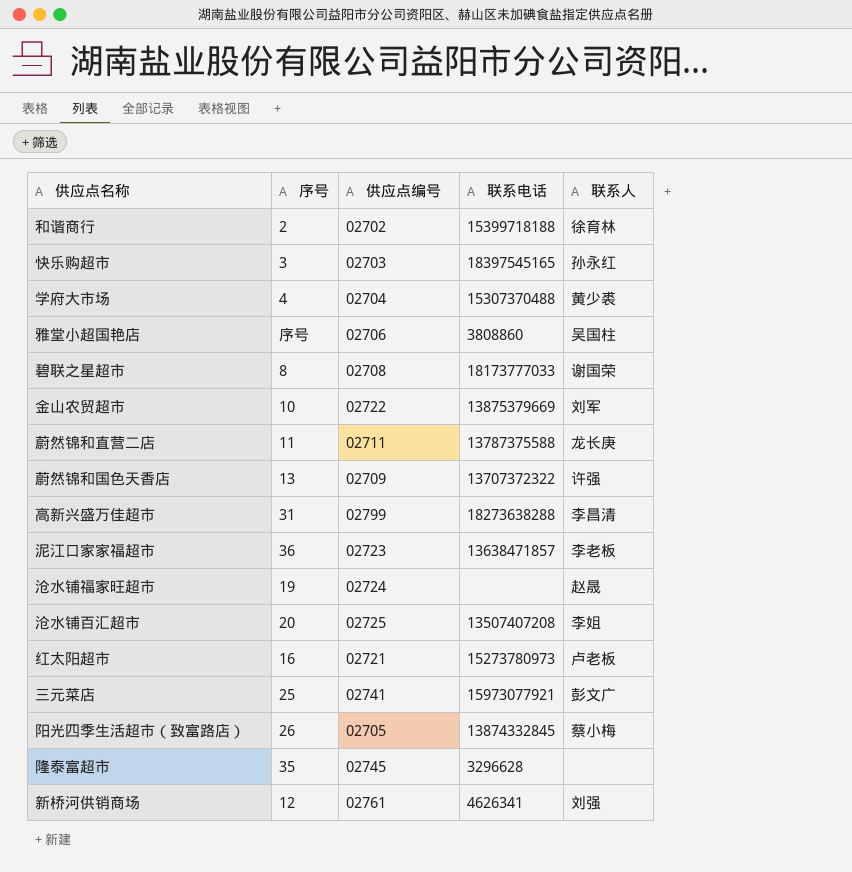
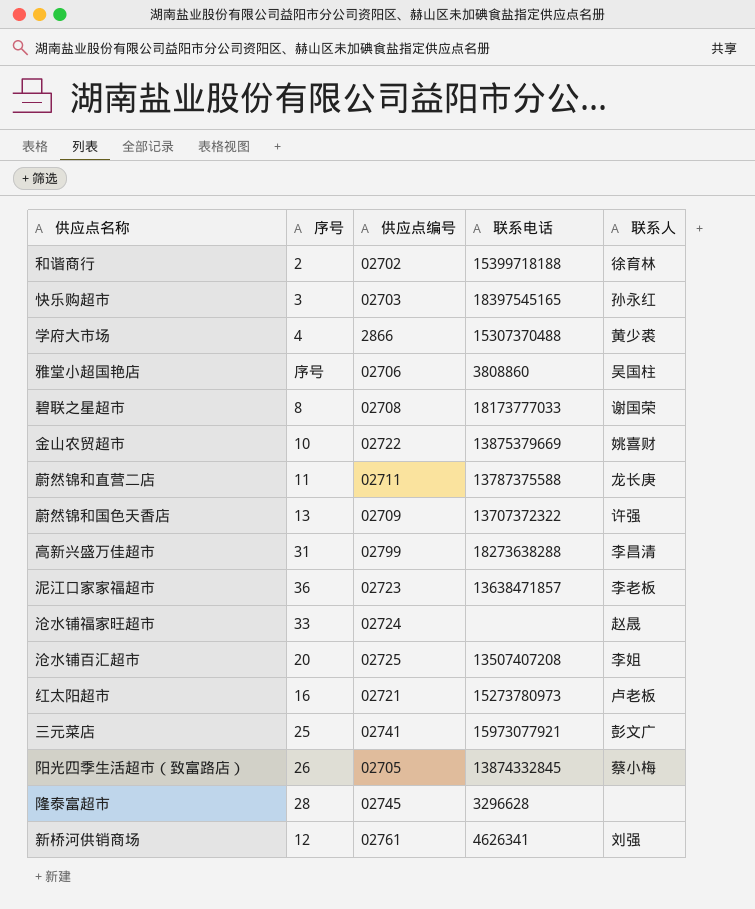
学府大市场 | 供应点编号: 02704 -> 2866
金山农贸超市 | 联系人: 刘军 -> 姚喜财
沧水铺福家旺超市 | 序号: 19 -> 33
隆泰富超市 | 序号: 35 -> 28

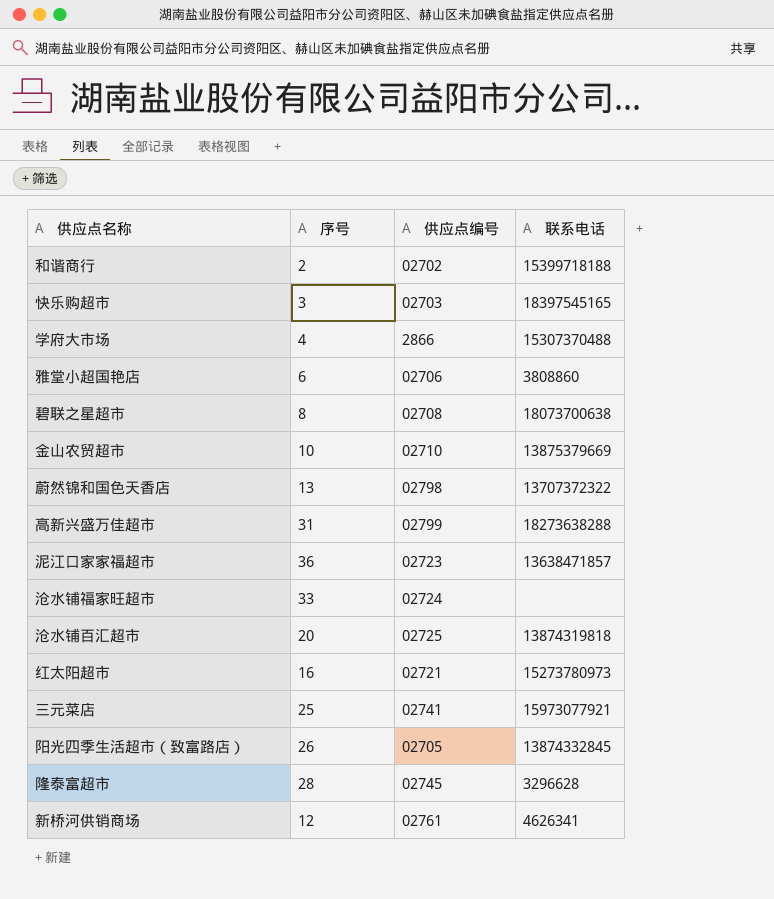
column 联系人 | position: 5 -> none
row 蔚然锦和直营二店: 11 | 02711 | 13787375588 | 龙长庚 -> none
雅堂小超国艳店 | 序号: 序号 -> 6
碧联之星超市 | 联系电话: 18173777033 -> 18073700638
金山农贸超市 | 供应点编号: 02722 -> 02710
蔚然锦和国色天香店 | 供应点编号: 02709 -> 02798
沧水铺百汇超市 | 联系电话: 13507407208 -> 13874319818

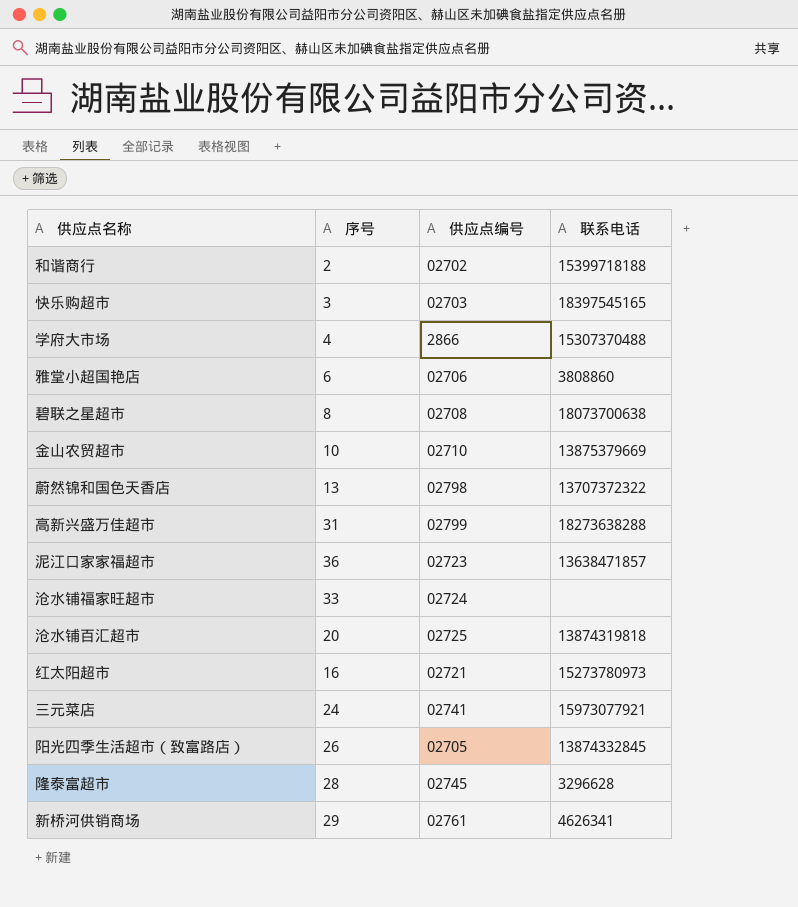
三元菜店 | 序号: 25 -> 24
新桥河供销商场 | 序号: 12 -> 29

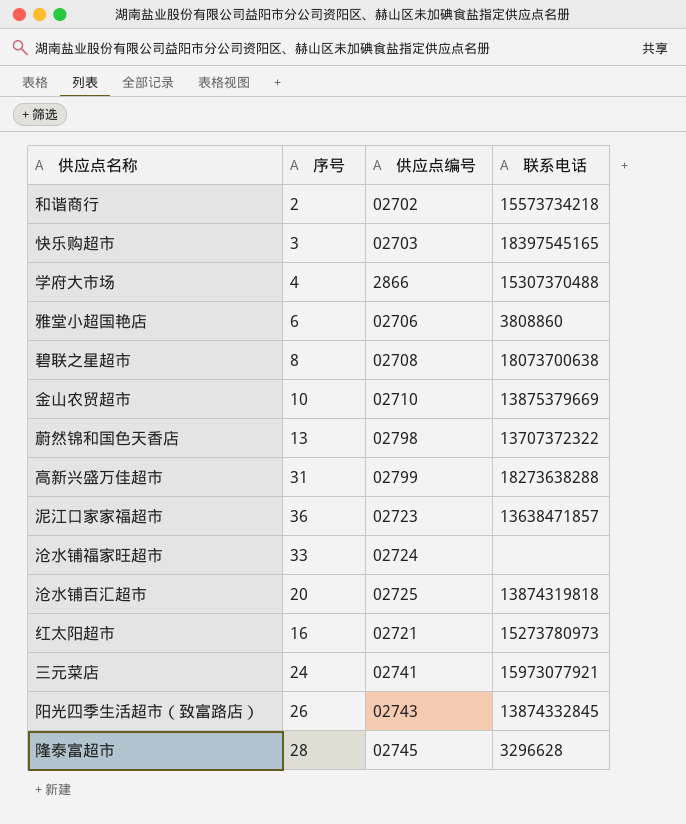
row 新桥河供销商场: 29 | 02761 | 4626341 -> none
和谐商行 | 联系电话: 15399718188 -> 15573734218
阳光四季生活超市（致富路店） | 供应点编号: 02705 -> 02743

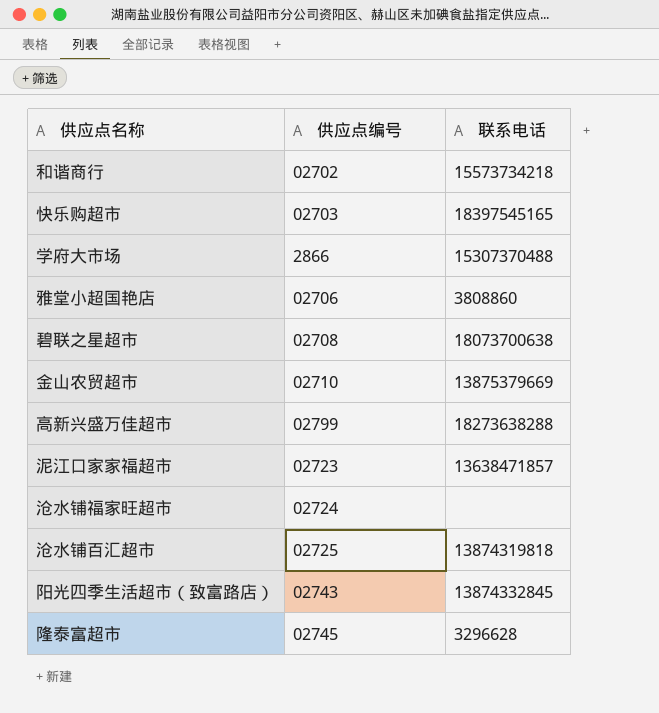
column 序号 | position: 2 -> none
row 蔚然锦和国色天香店: 13 | 02798 | 13707372322 -> none
row 红太阳超市: 16 | 02721 | 15273780973 -> none
row 三元菜店: 24 | 02741 | 15973077921 -> none

